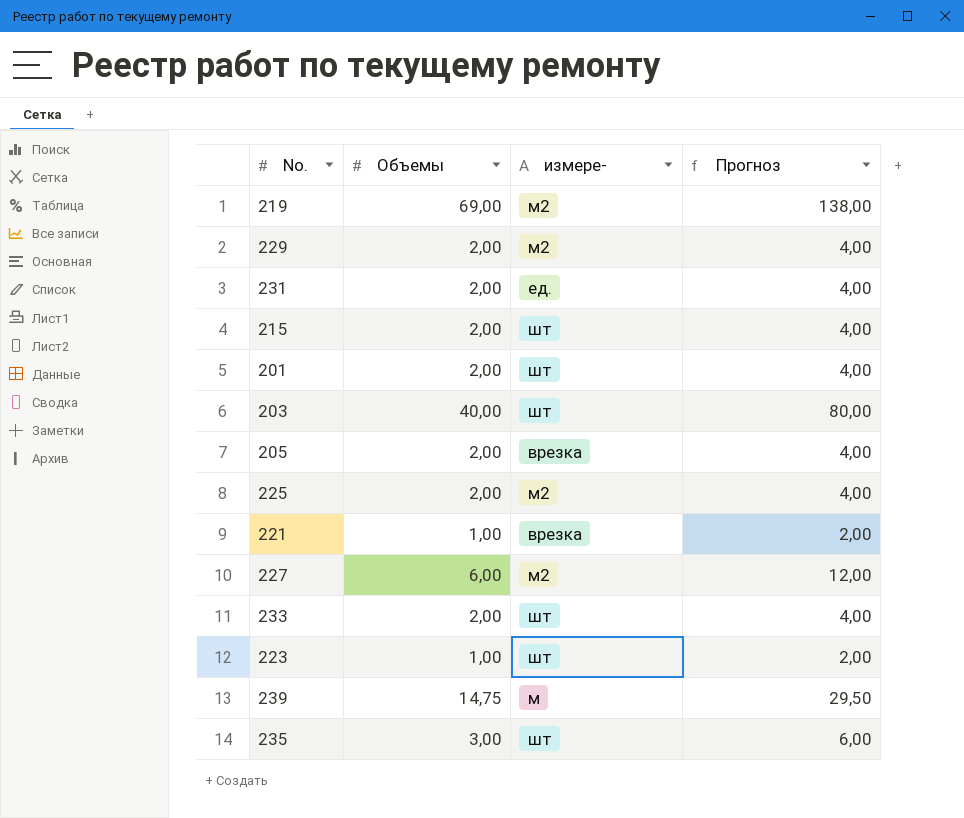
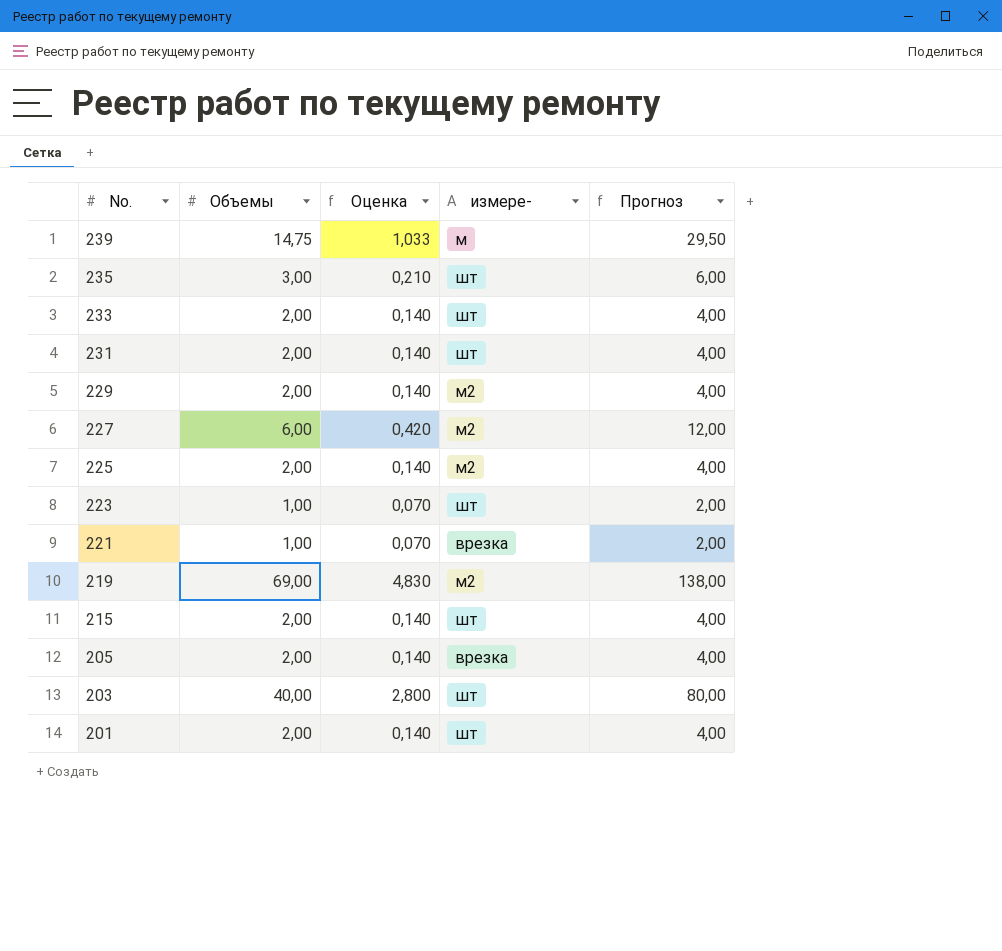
row order: none -> No. descending
column Оценка | formula: none -> [Объемы] * 0,07
231 | измере-: ед. -> шт

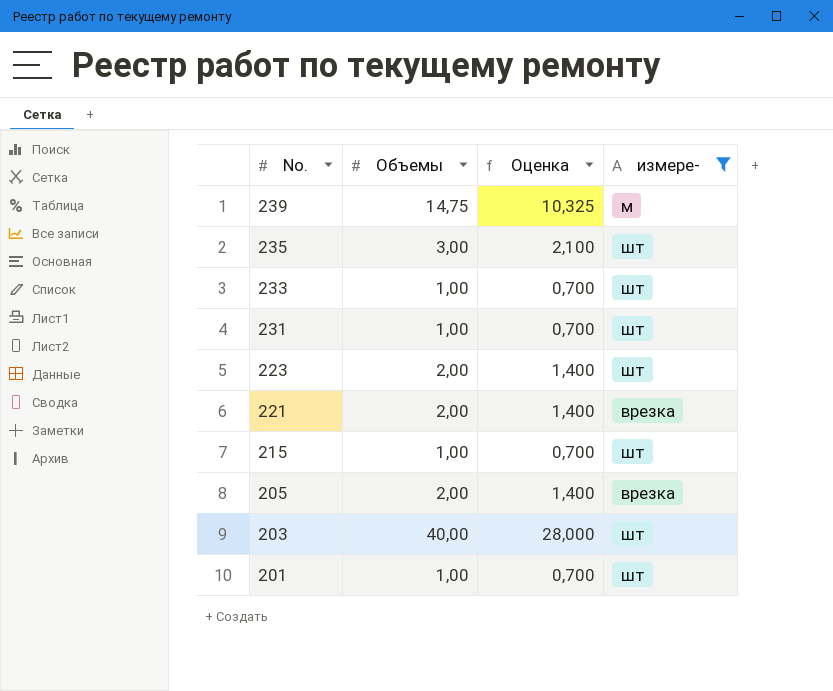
filter: none -> измере- != м2
column Прогноз | formula: [Объемы] * 2 -> none
column Оценка | formula: [Объемы] * 0,07 -> [Объемы] * 0,7
233 | Объемы: 2,00 -> 1,00
231 | Объемы: 2,00 -> 1,00
223 | Объемы: 1,00 -> 2,00
221 | Объемы: 1,00 -> 2,00
215 | Объемы: 2,00 -> 1,00
201 | Объемы: 2,00 -> 1,00

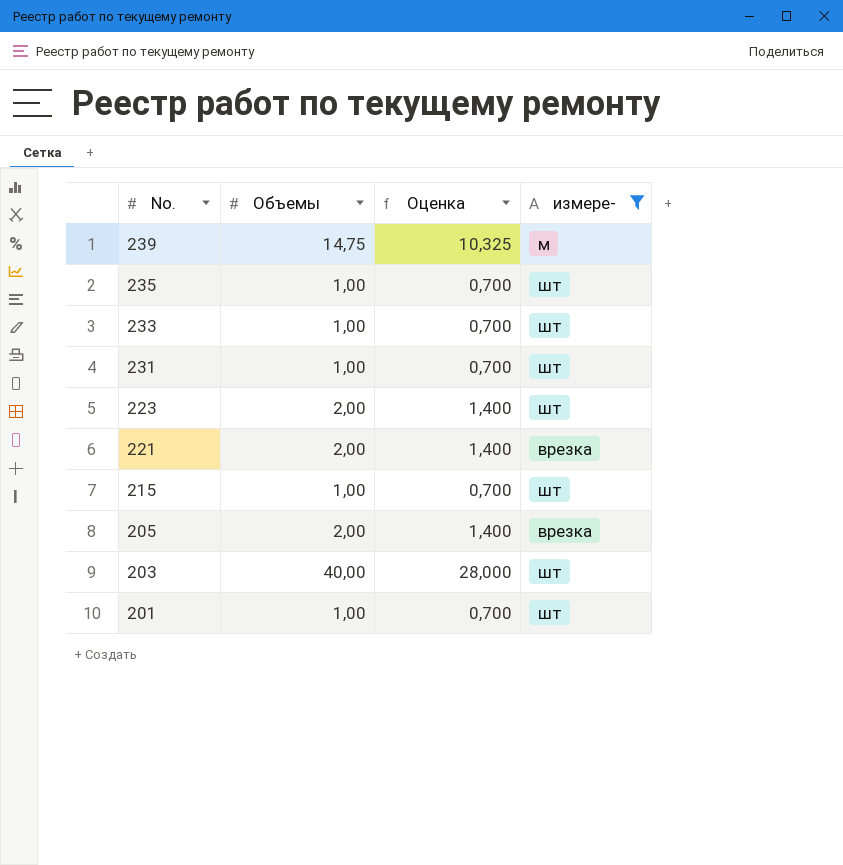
235 | Объемы: 3,00 -> 1,00
235 | Оценка: 2,100 -> 0,700

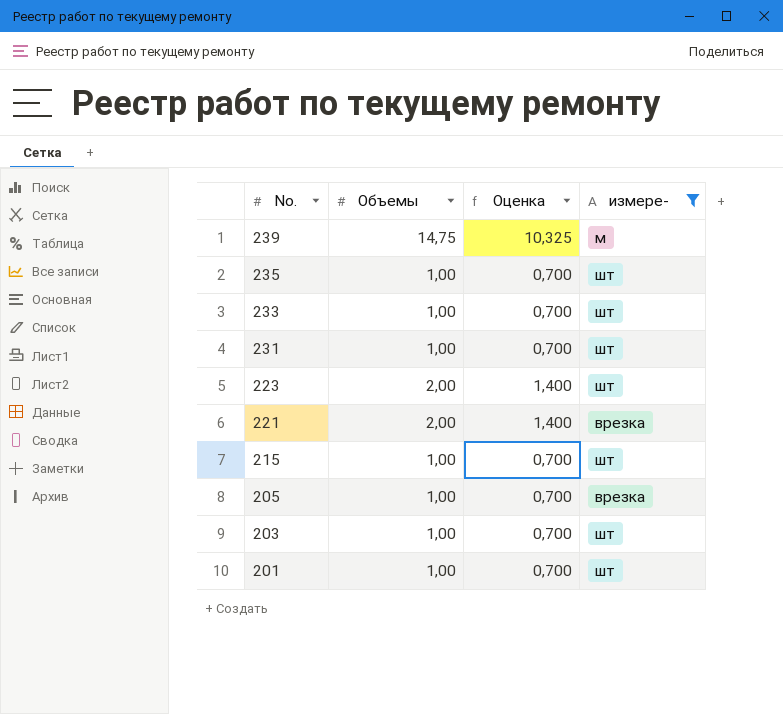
205 | Объемы: 2,00 -> 1,00
205 | Оценка: 1,400 -> 0,700
203 | Объемы: 40,00 -> 1,00
203 | Оценка: 28,000 -> 0,700

